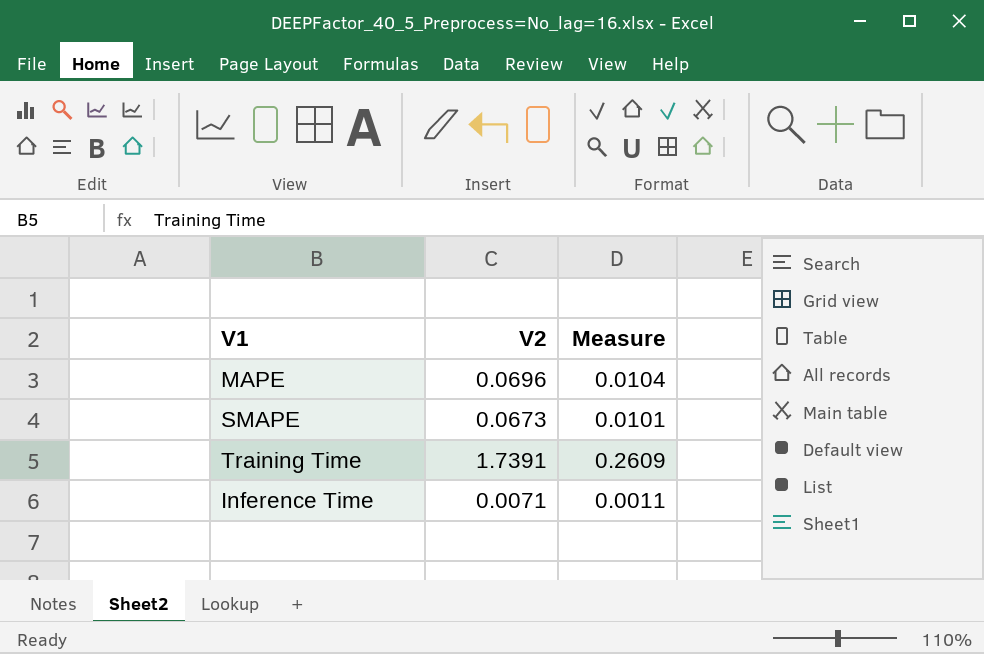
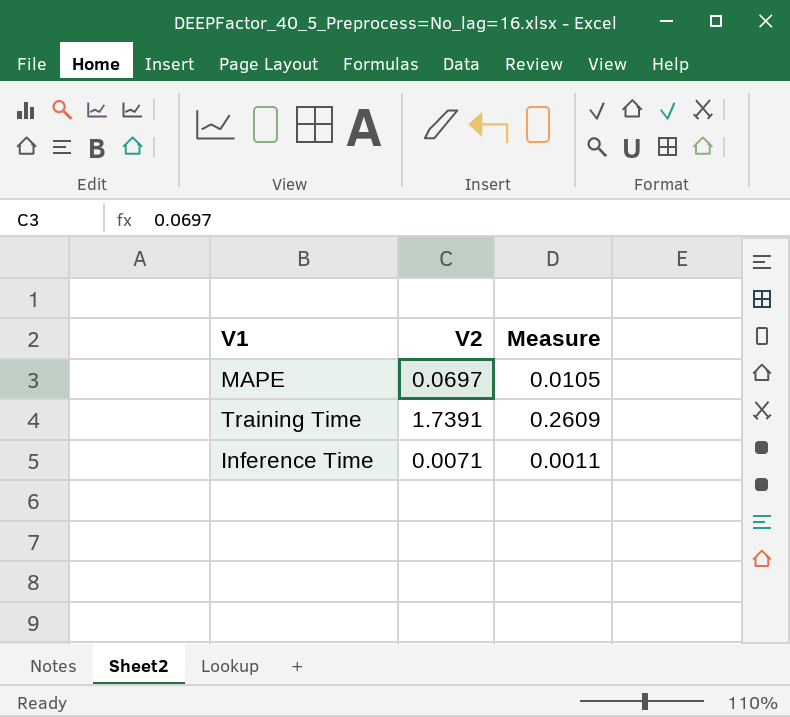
row SMAPE: 0.0673 | 0.0101 -> none
MAPE | V2: 0.0696 -> 0.0697
MAPE | Measure: 0.0104 -> 0.0105

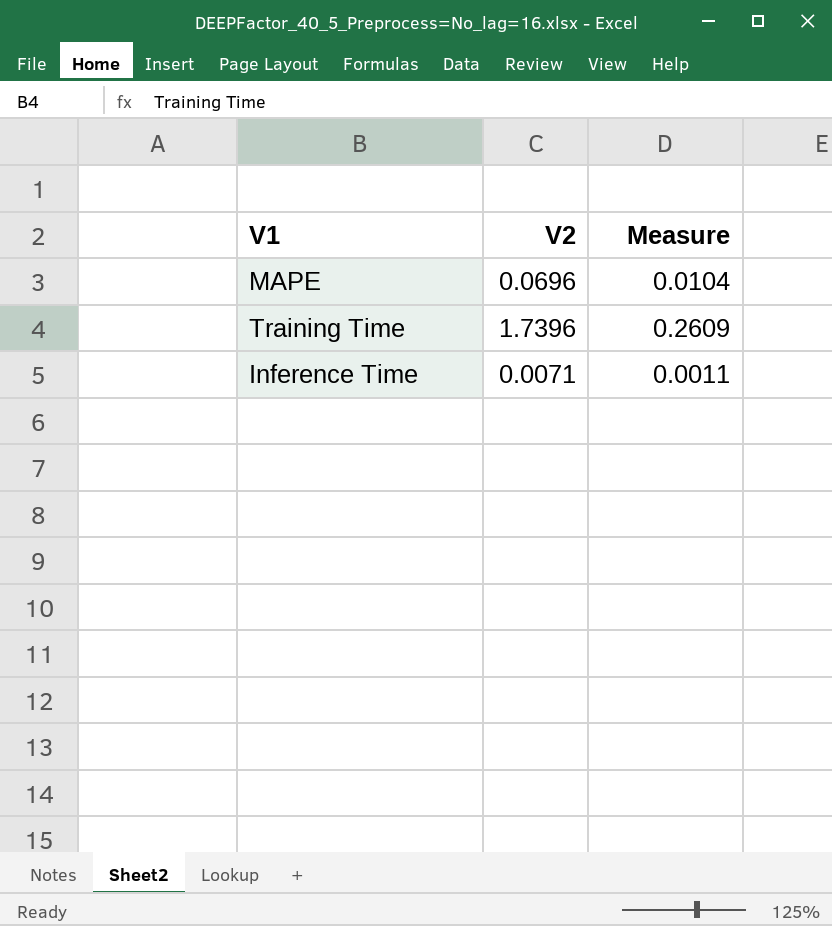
MAPE | V2: 0.0697 -> 0.0696
MAPE | Measure: 0.0105 -> 0.0104
Training Time | V2: 1.7391 -> 1.7396

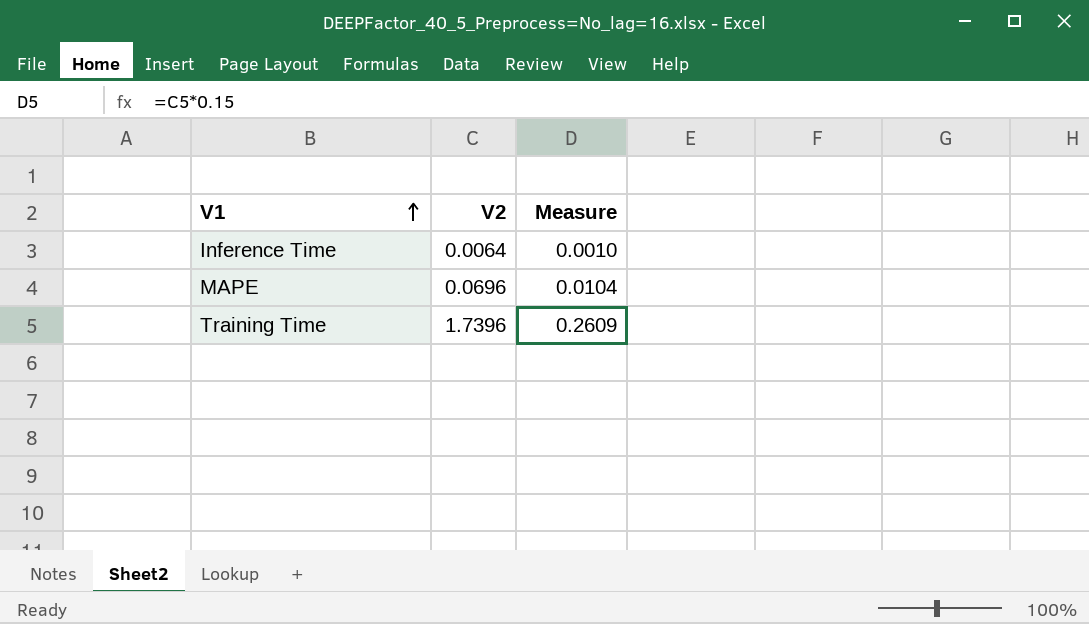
row order: none -> V1 ascending
Inference Time | V2: 0.0071 -> 0.0064
Inference Time | Measure: 0.0011 -> 0.0010

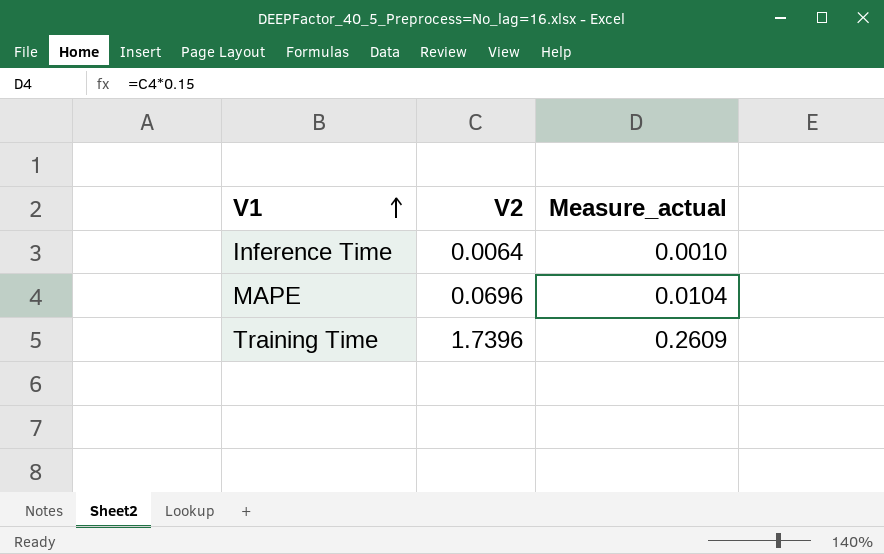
column name: Measure -> Measure_actual

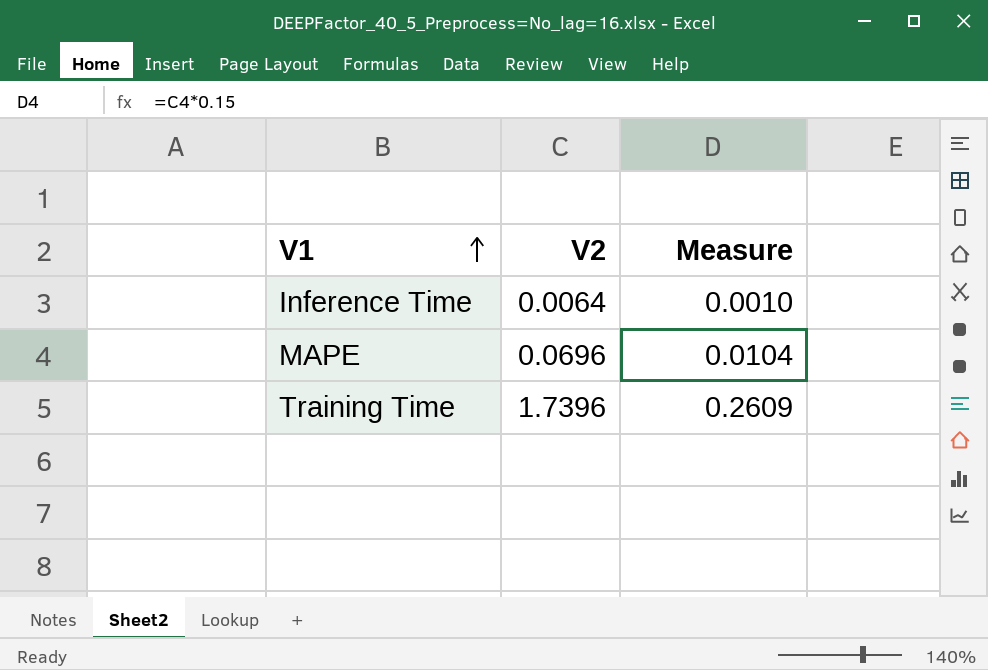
column name: Measure_actual -> Measure

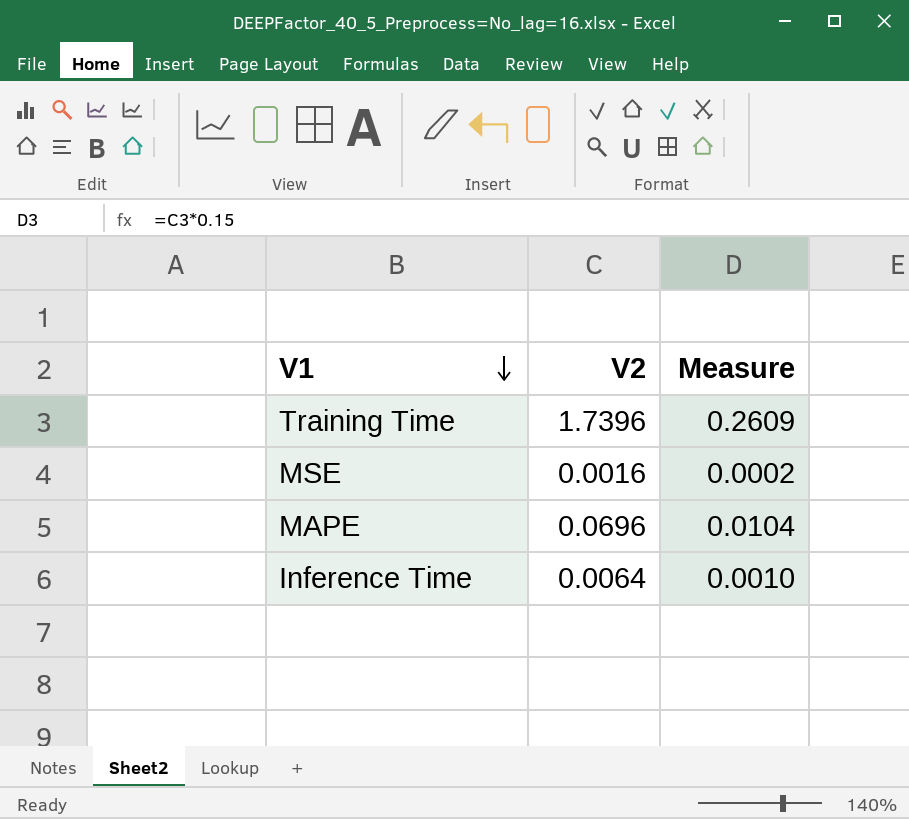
row order: V1 ascending -> V1 descending
row MSE: none -> 0.0016 | 0.0002

